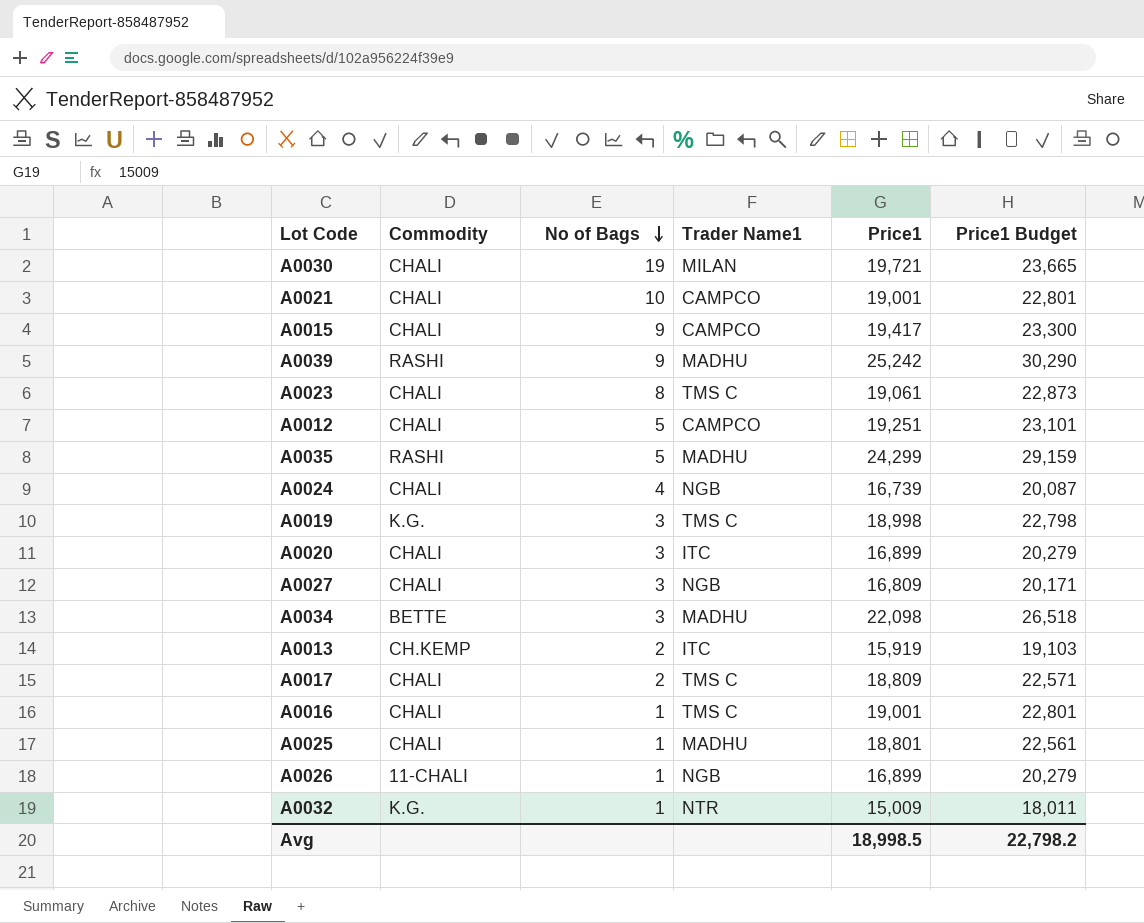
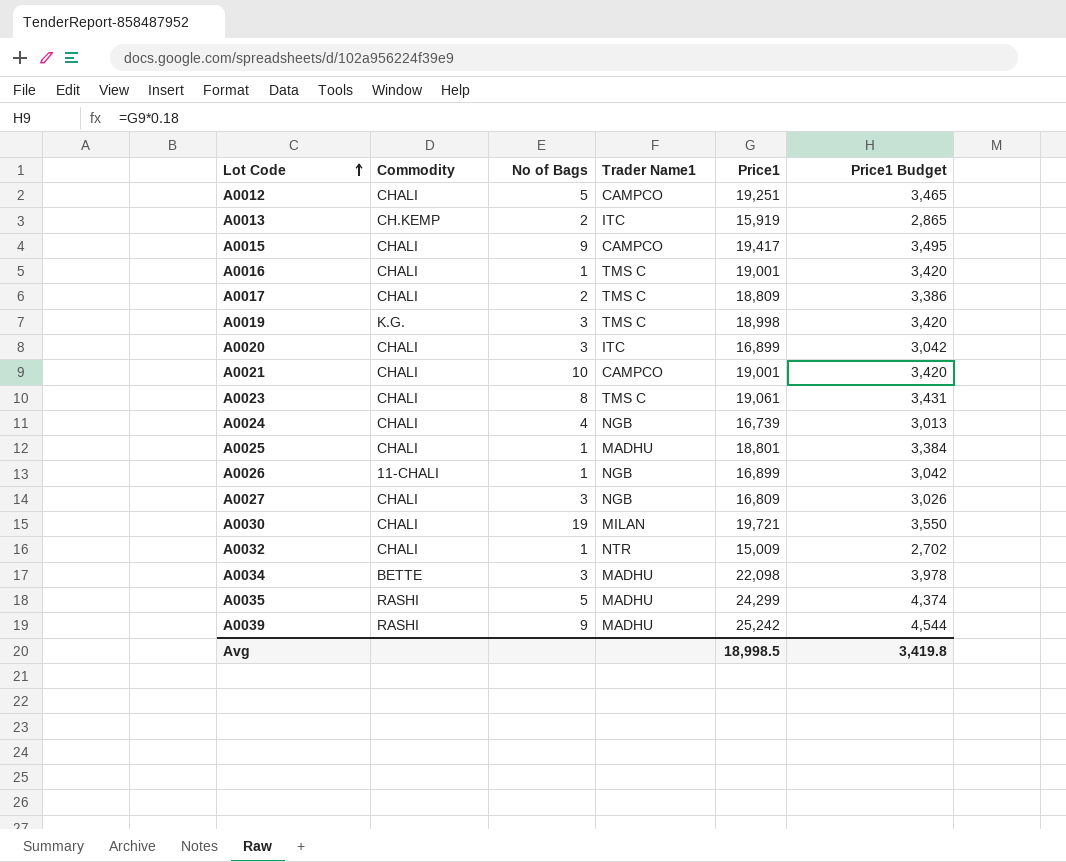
row order: No of Bags descending -> Lot Code ascending
column Price1 Budget | formula: [Price1] * 1.2 -> [Price1] * 0.18
A0032 | Commodity: K.G. -> CHALI
Avg | Price1 Budget: 22,798.2 -> 3,419.8

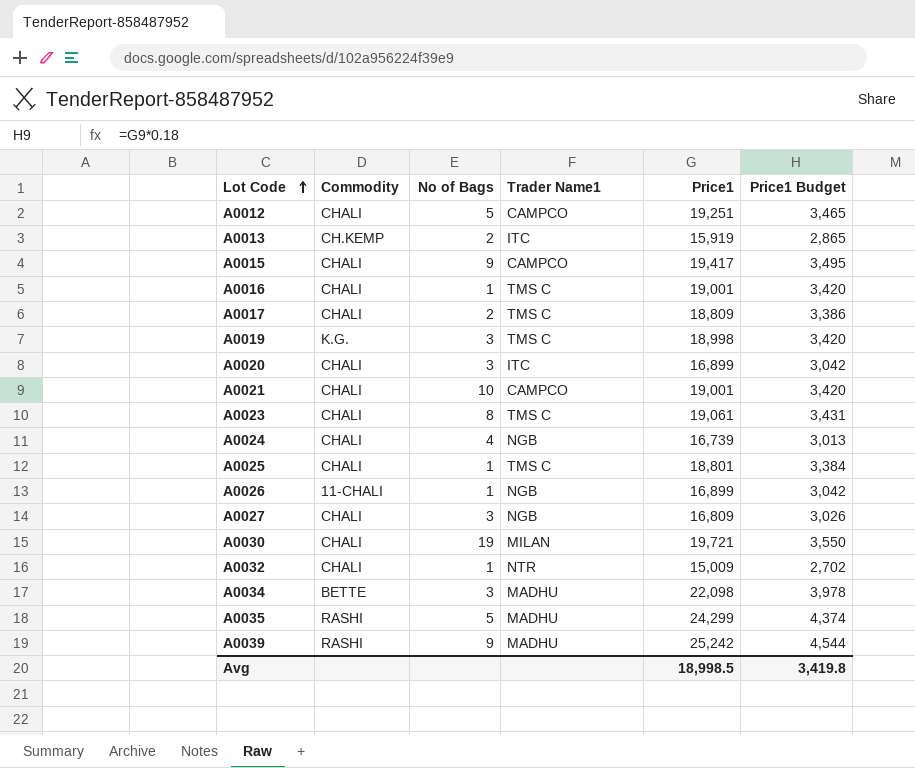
A0025 | Trader Name1: MADHU -> TMS C

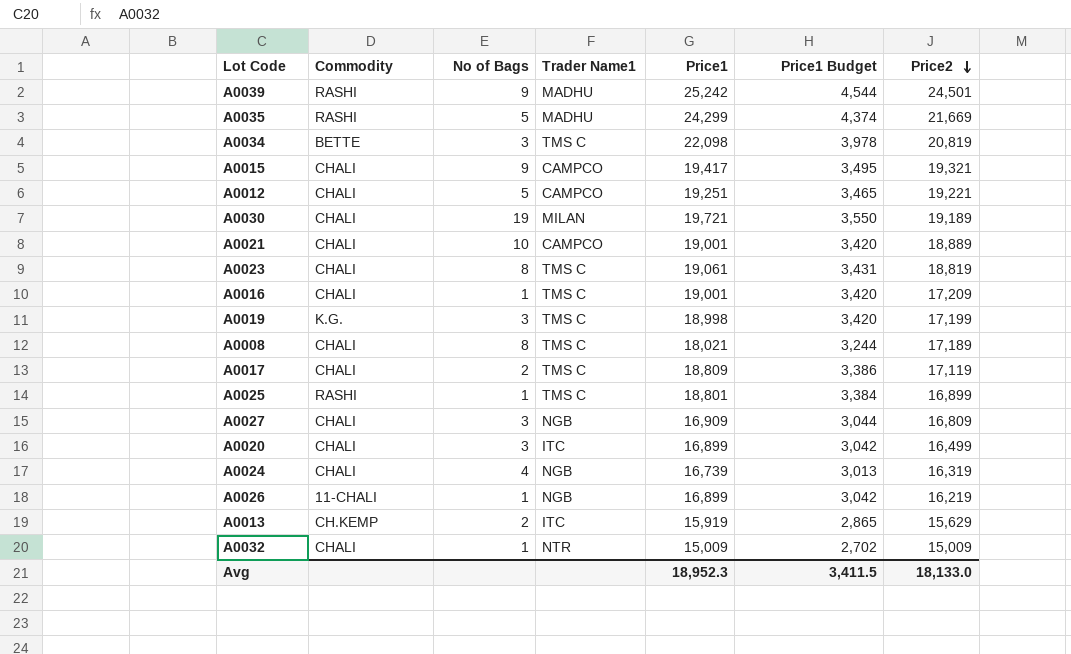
row order: Lot Code ascending -> Price2 descending
column Price2 | position: none -> 7
A0034 | Trader Name1: MADHU -> TMS C
row A0008: none -> CHALI | 8 | TMS C | 18,021 | 3,244 | 17,189
A0025 | Commodity: CHALI -> RASHI
A0027 | Price1: 16,809 -> 16,909
A0027 | Price1 Budget: 3,026 -> 3,044
Avg | Price1: 18,998.5 -> 18,952.3
Avg | Price1 Budget: 3,419.8 -> 3,411.5

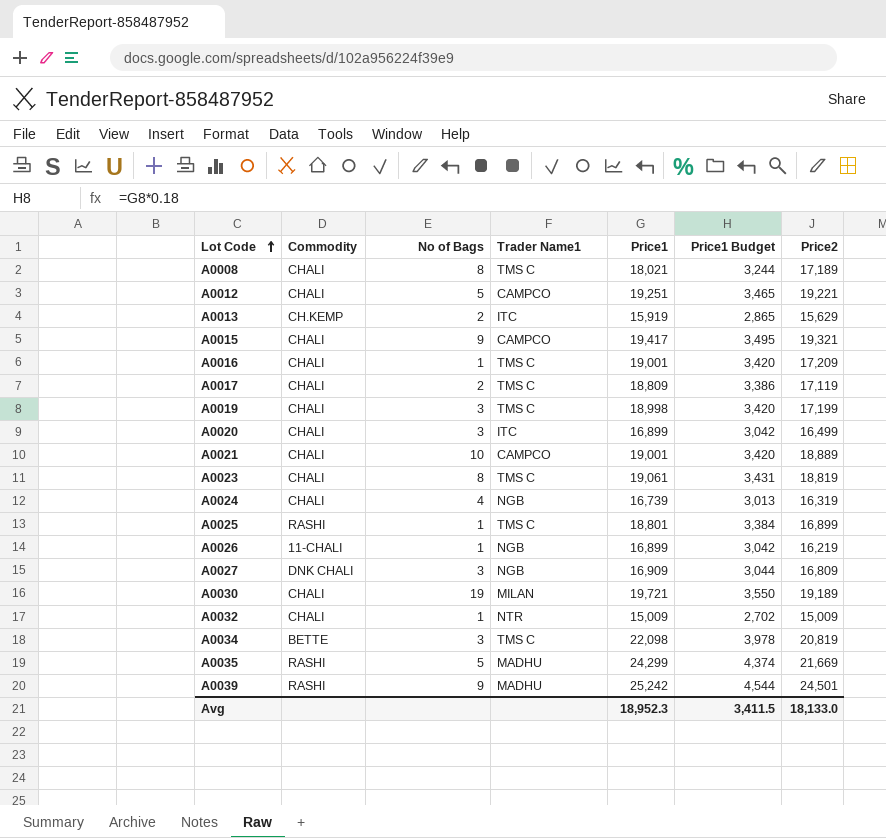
row order: Price2 descending -> Lot Code ascending
A0019 | Commodity: K.G. -> CHALI
A0027 | Commodity: CHALI -> DNK CHALI

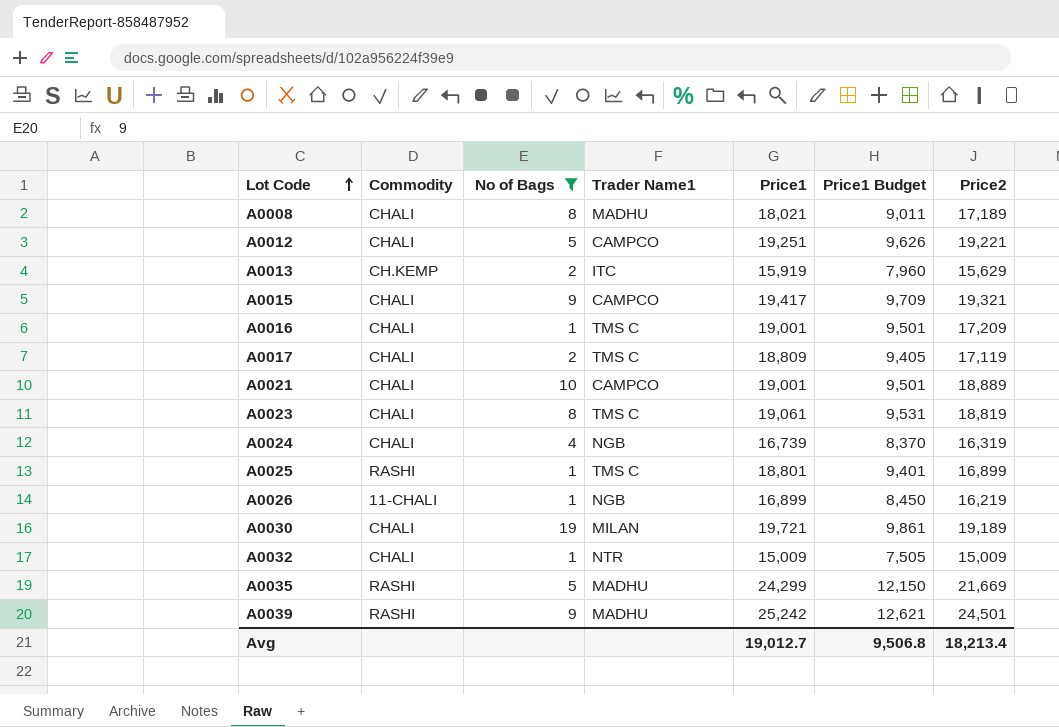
filter: none -> No of Bags != 3
column Price1 Budget | formula: [Price1] * 0.18 -> [Price1] * 0.5
A0008 | Trader Name1: TMS C -> MADHU
Avg | Price1: 18,952.3 -> 19,012.7
Avg | Price1 Budget: 3,411.5 -> 9,506.8
Avg | Price2: 18,133.0 -> 18,213.4

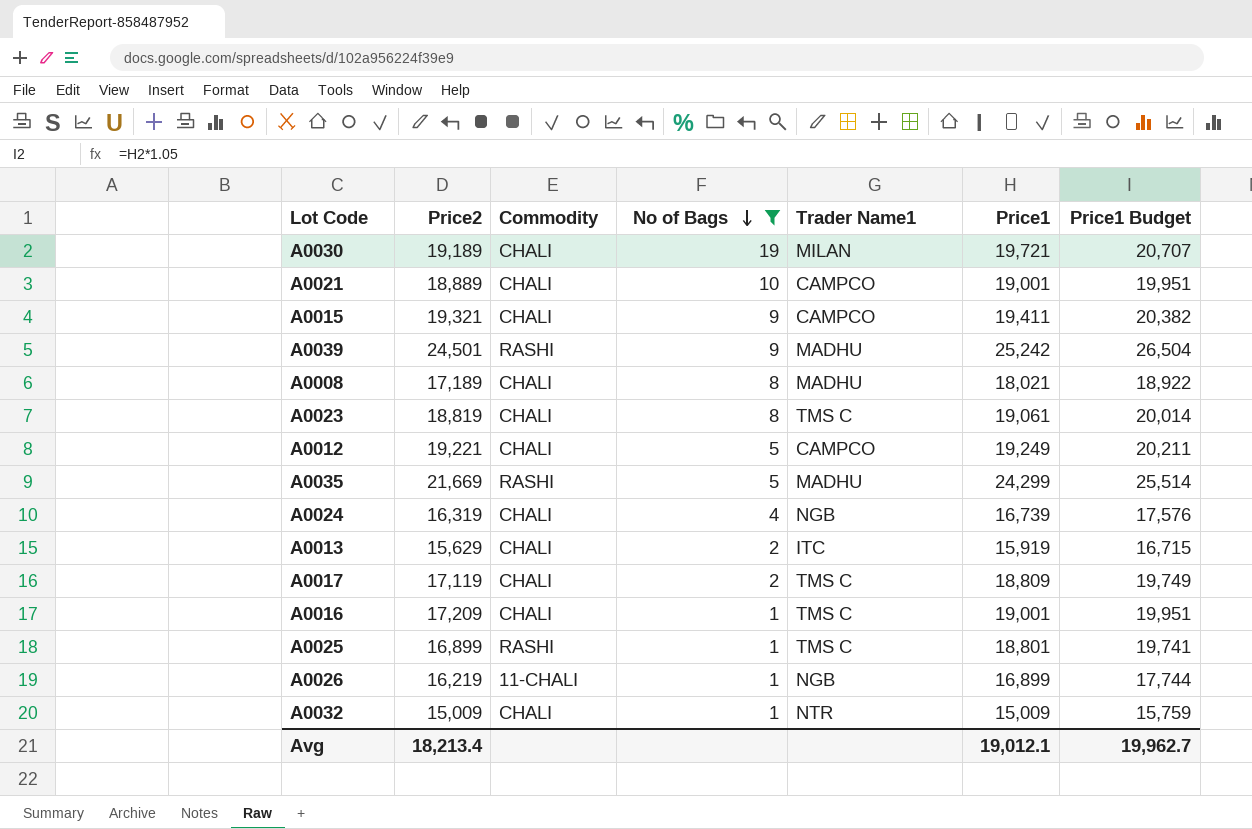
row order: Lot Code ascending -> No of Bags descending
column Price2 | position: 7 -> 2
column Price1 Budget | formula: [Price1] * 0.5 -> [Price1] * 1.05
A0015 | Price1: 19,417 -> 19,411
A0012 | Price1: 19,251 -> 19,249
A0013 | Commodity: CH.KEMP -> CHALI
Avg | Price1: 19,012.7 -> 19,012.1
Avg | Price1 Budget: 9,506.8 -> 19,962.7

